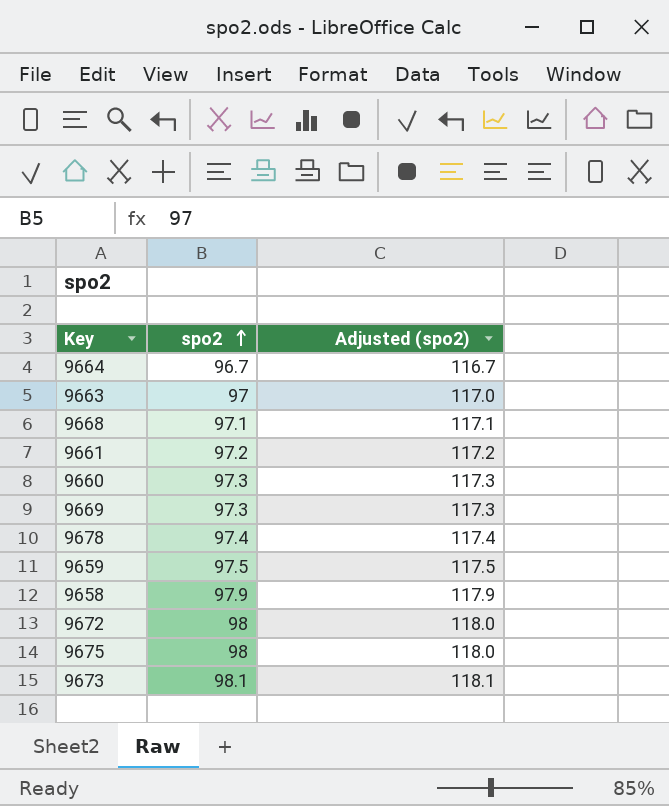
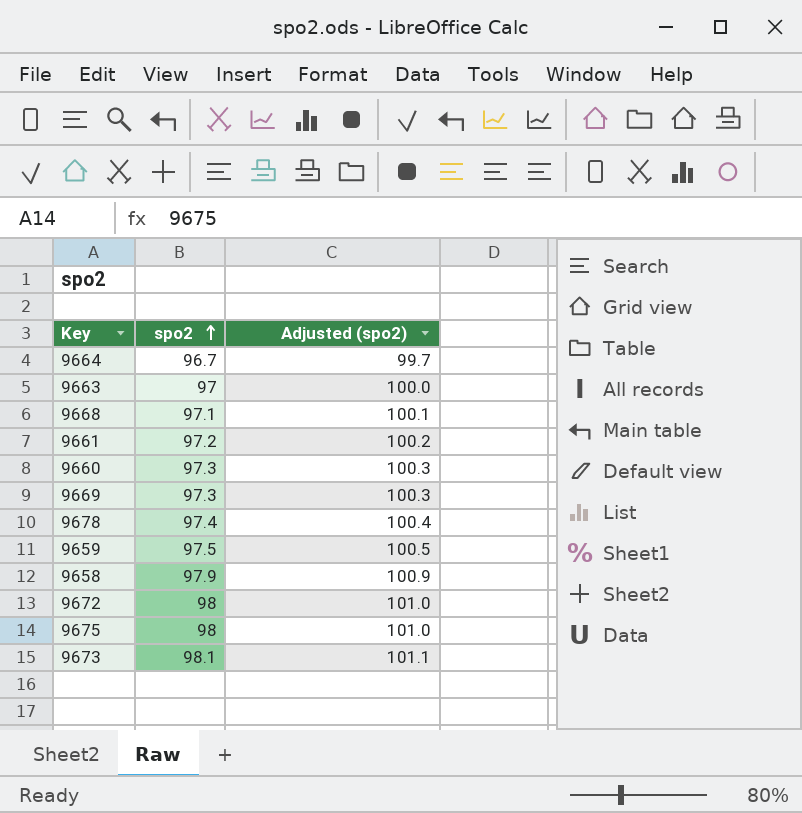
column Adjusted (spo2) | formula: [spo2] + 20 -> [spo2] + 3

